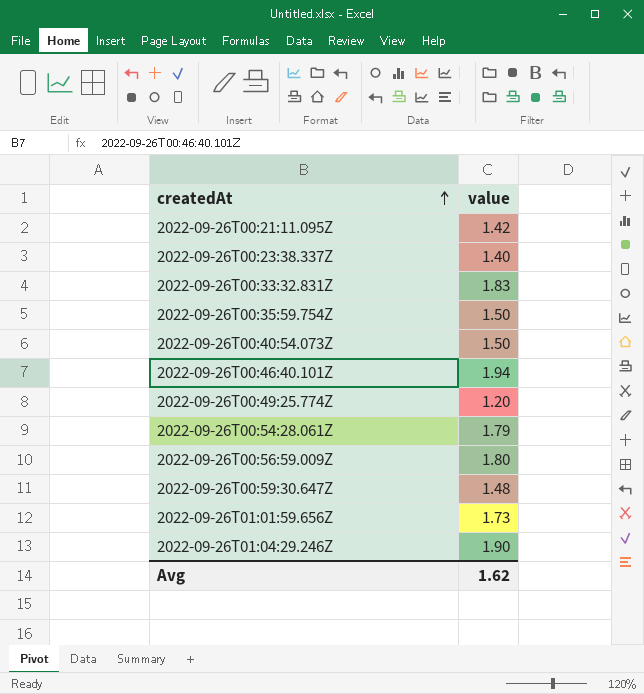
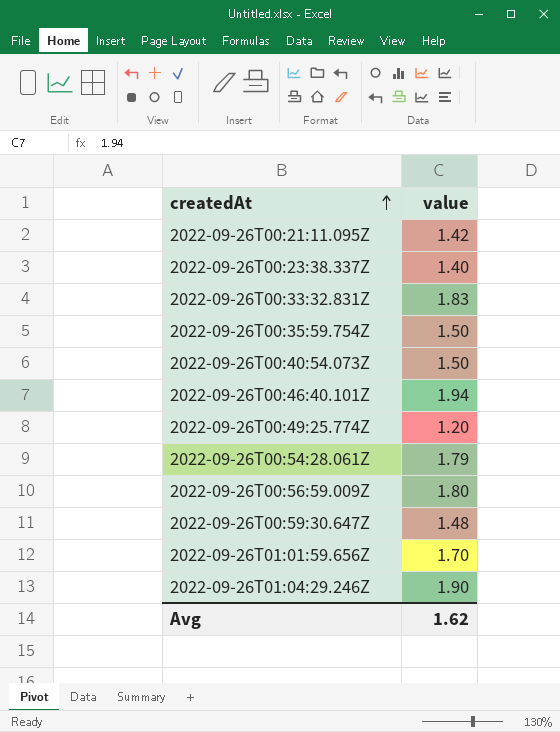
2022-09-26T01:01:59.656Z | value: 1.73 -> 1.70

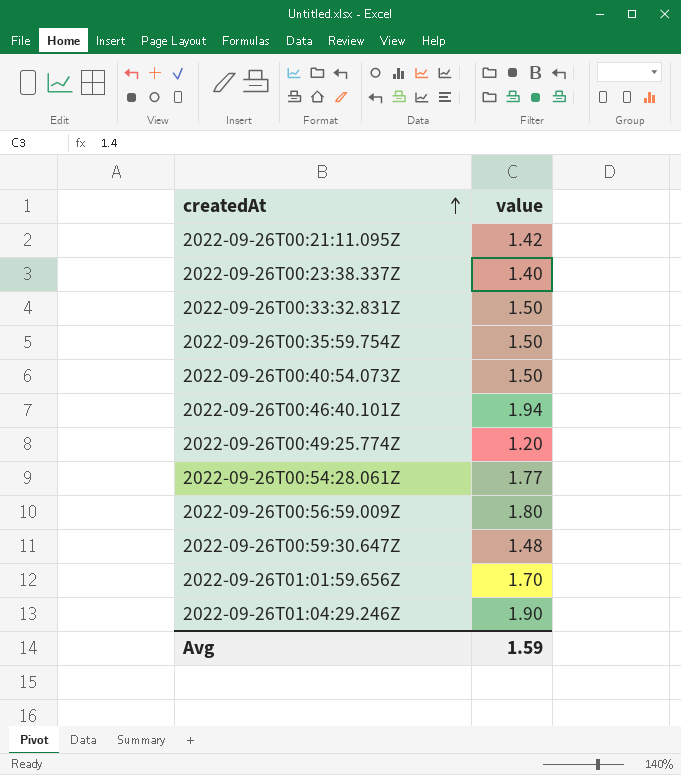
2022-09-26T00:33:32.831Z | value: 1.83 -> 1.50
2022-09-26T00:54:28.061Z | value: 1.79 -> 1.77
Avg | value: 1.62 -> 1.59

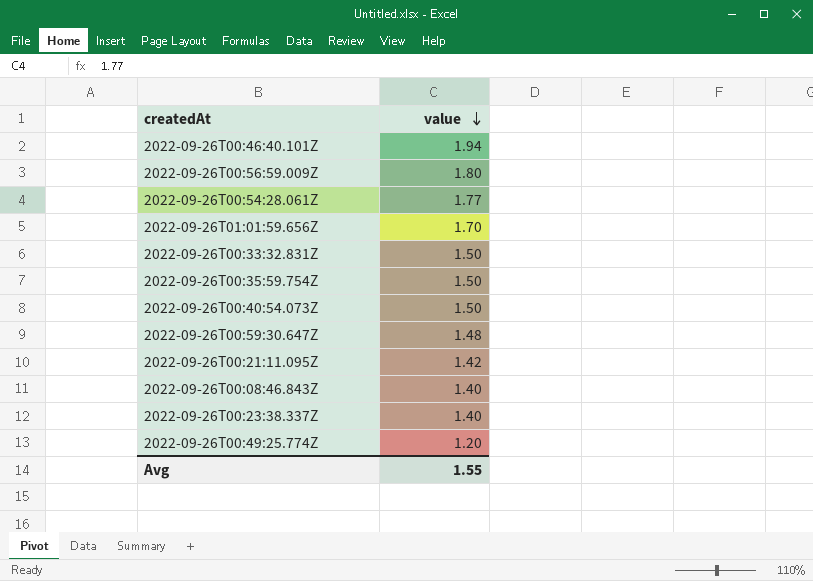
row order: createdAt ascending -> value descending
row 2022-09-26T01:04:29.246Z: 1.90 -> none
row 2022-09-26T00:08:46.843Z: none -> 1.40
Avg | value: 1.59 -> 1.55

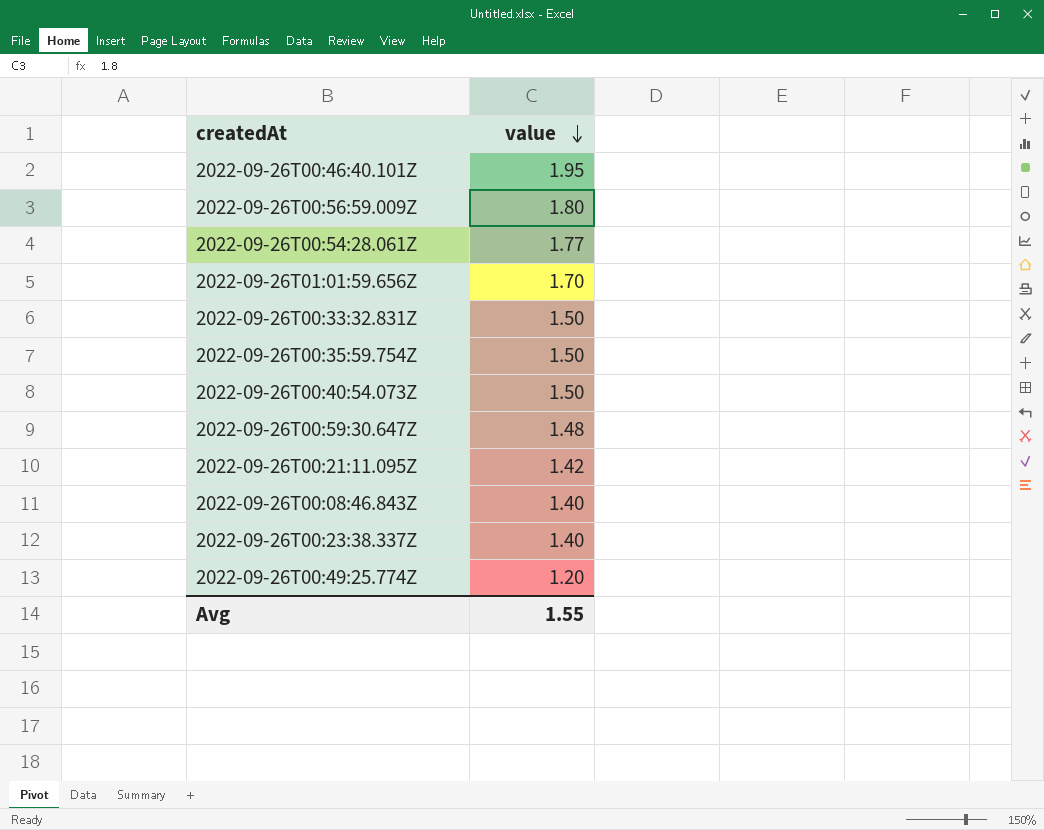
2022-09-26T00:46:40.101Z | value: 1.94 -> 1.95

